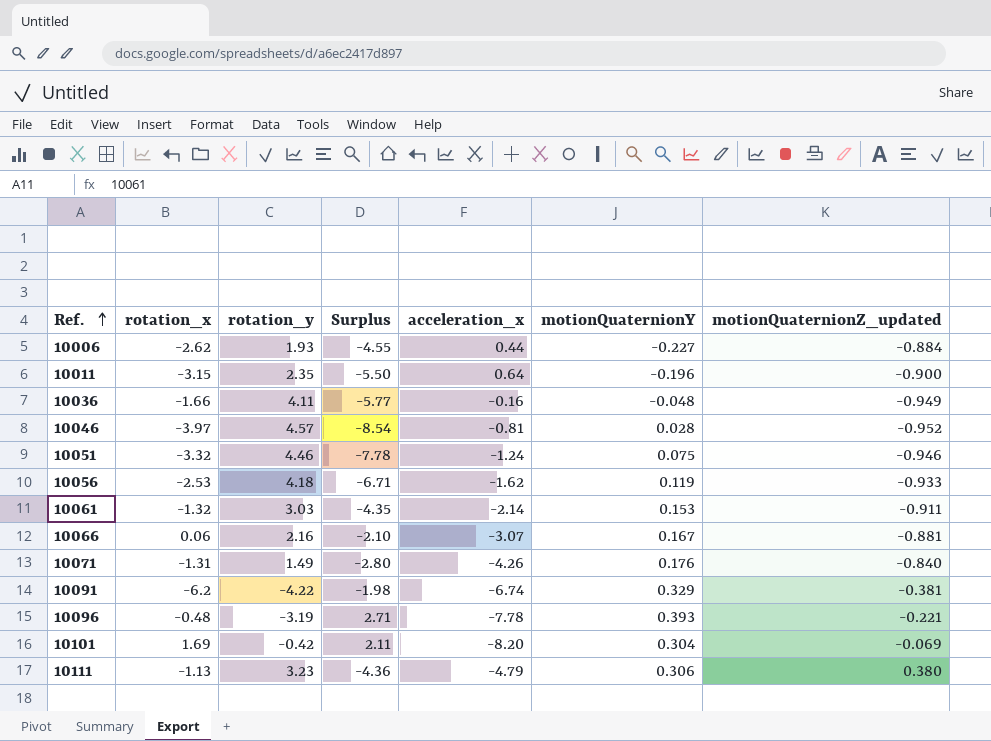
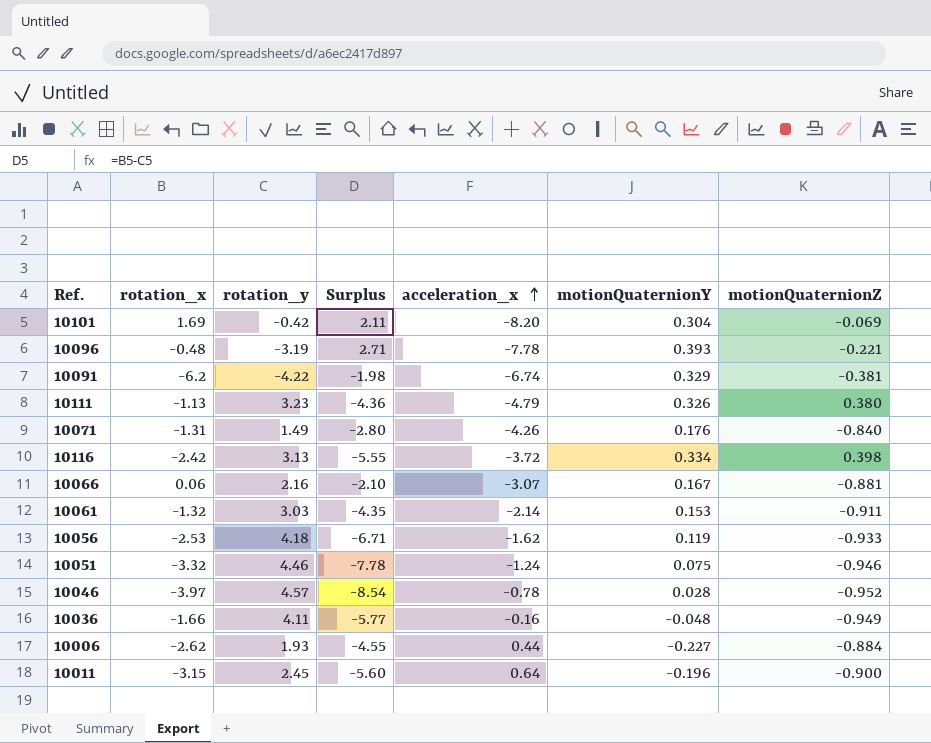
row order: Ref. ascending -> acceleration_x ascending
column name: motionQuaternionZ_updated -> motionQuaternionZ
10111 | motionQuaternionY: 0.306 -> 0.326
row 10116: none -> -2.42 | 3.13 | -5.55 | -3.72 | 0.334 | 0.398
10046 | acceleration_x: -0.81 -> -0.78
10011 | rotation_y: 2.35 -> 2.45
10011 | Surplus: -5.50 -> -5.60

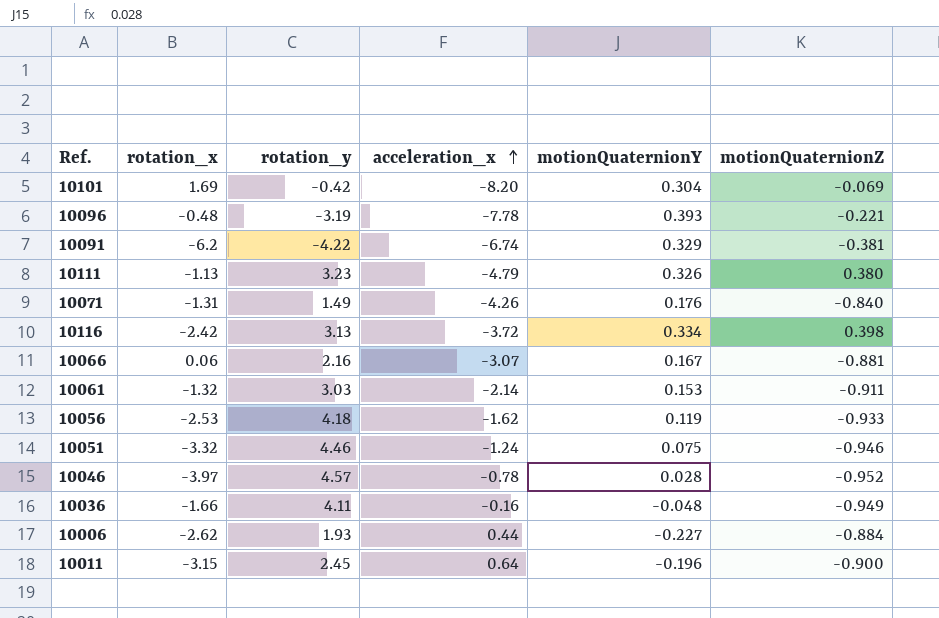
column Surplus | formula: [rotation_x] - [rotation_y] -> none

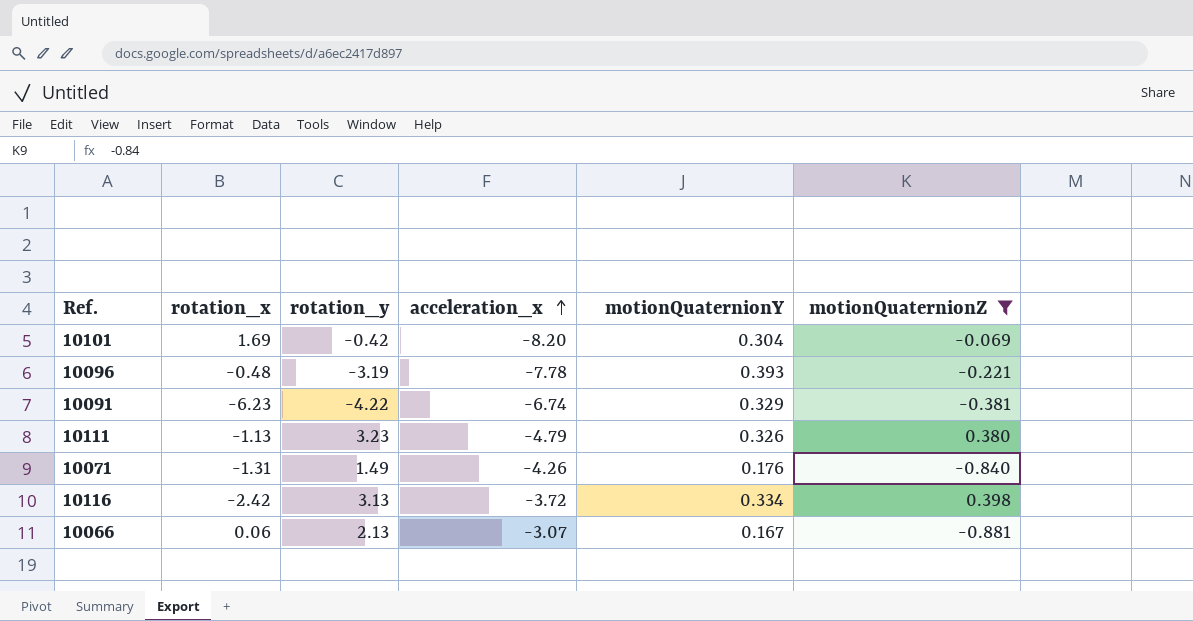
filter: none -> motionQuaternionZ >= -0.881
10091 | rotation_x: -6.2 -> -6.23
10066 | rotation_y: 2.16 -> 2.13

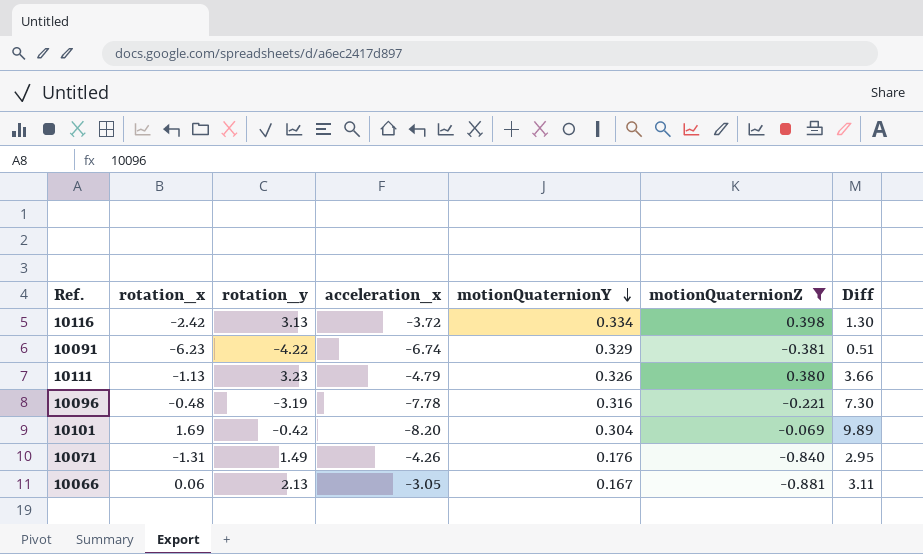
row order: acceleration_x ascending -> motionQuaternionY descending
column Diff | formula: none -> [rotation_x] - [acceleration_x]
10096 | motionQuaternionY: 0.393 -> 0.316
10066 | acceleration_x: -3.07 -> -3.05

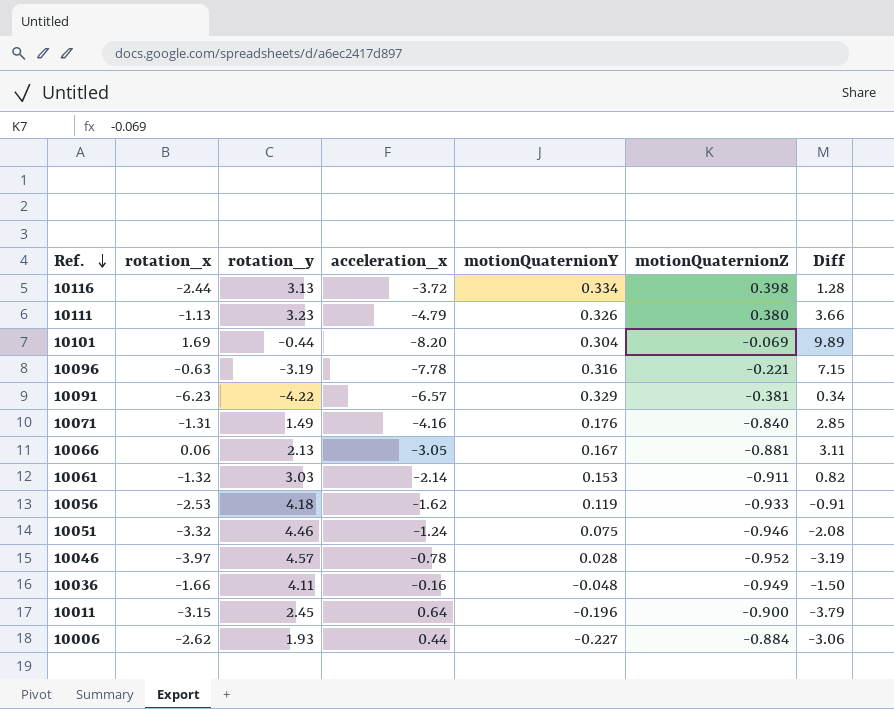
filter: motionQuaternionZ >= -0.881 -> none
row order: motionQuaternionY descending -> Ref. descending
10116 | rotation_x: -2.42 -> -2.44
10116 | Diff: 1.30 -> 1.28
10101 | rotation_y: -0.42 -> -0.44
10096 | rotation_x: -0.48 -> -0.63
10096 | Diff: 7.30 -> 7.15
10091 | acceleration_x: -6.74 -> -6.57
10091 | Diff: 0.51 -> 0.34
10071 | acceleration_x: -4.26 -> -4.16
10071 | Diff: 2.95 -> 2.85

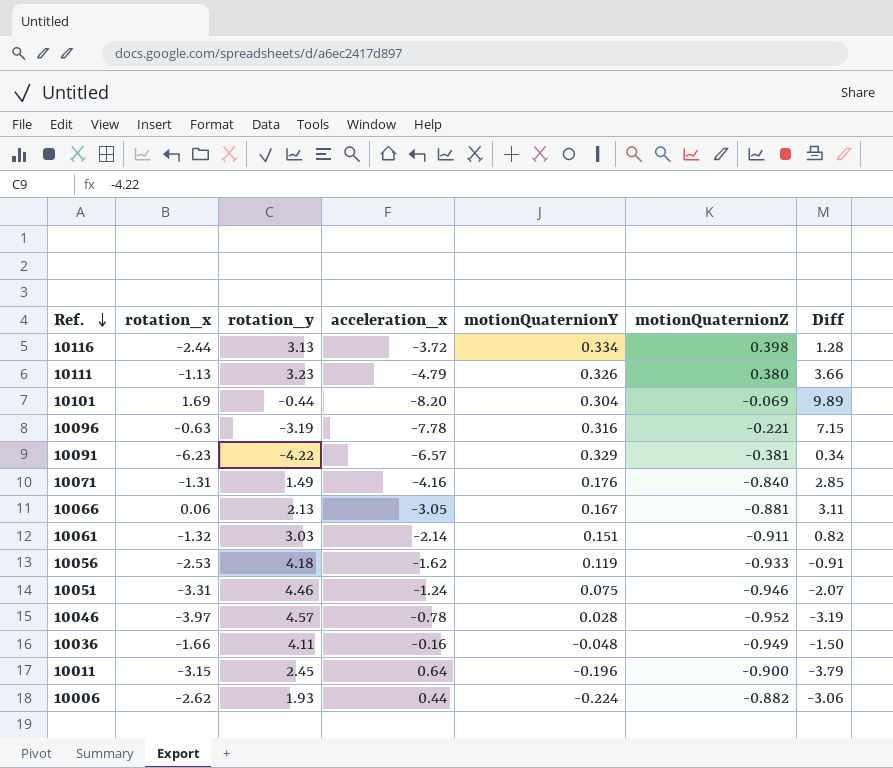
10061 | motionQuaternionY: 0.153 -> 0.151
10051 | rotation_x: -3.32 -> -3.31
10051 | Diff: -2.08 -> -2.07
10006 | motionQuaternionY: -0.227 -> -0.224
10006 | motionQuaternionZ: -0.884 -> -0.882

